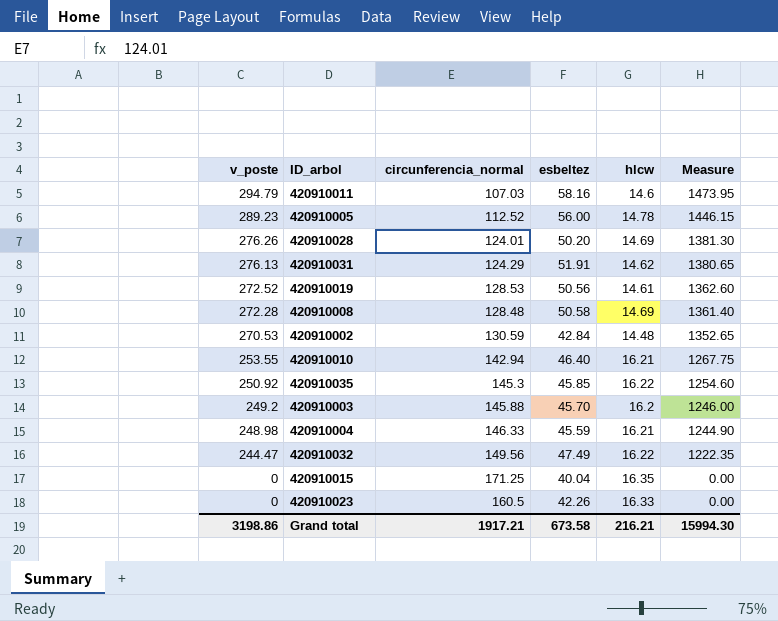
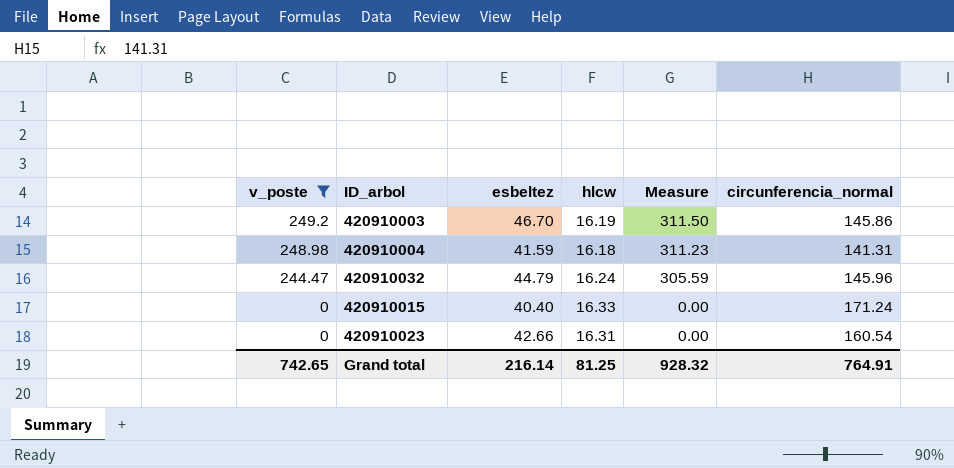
filter: none -> v_poste <= 249.2
column Measure | formula: [v_poste] * 5 -> [v_poste] * 1.25
column circunferencia_normal | position: 3 -> 6
420910003 | esbeltez: 45.70 -> 46.70
420910003 | hlcw: 16.2 -> 16.19
420910003 | circunferencia_normal: 145.88 -> 145.86
420910004 | esbeltez: 45.59 -> 41.59
420910004 | hlcw: 16.21 -> 16.18
420910004 | circunferencia_normal: 146.33 -> 141.31
420910032 | esbeltez: 47.49 -> 44.79
420910032 | hlcw: 16.22 -> 16.24
420910032 | circunferencia_normal: 149.56 -> 145.96
420910015 | esbeltez: 40.04 -> 40.40
420910015 | hlcw: 16.35 -> 16.33
420910015 | circunferencia_normal: 171.25 -> 171.24
420910023 | esbeltez: 42.26 -> 42.66
420910023 | hlcw: 16.33 -> 16.31
420910023 | circunferencia_normal: 160.5 -> 160.54
Grand total | v_poste: 3198.86 -> 742.65
Grand total | esbeltez: 673.58 -> 216.14
Grand total | hlcw: 216.21 -> 81.25
Grand total | Measure: 15994.30 -> 928.32
Grand total | circunferencia_normal: 1917.21 -> 764.91

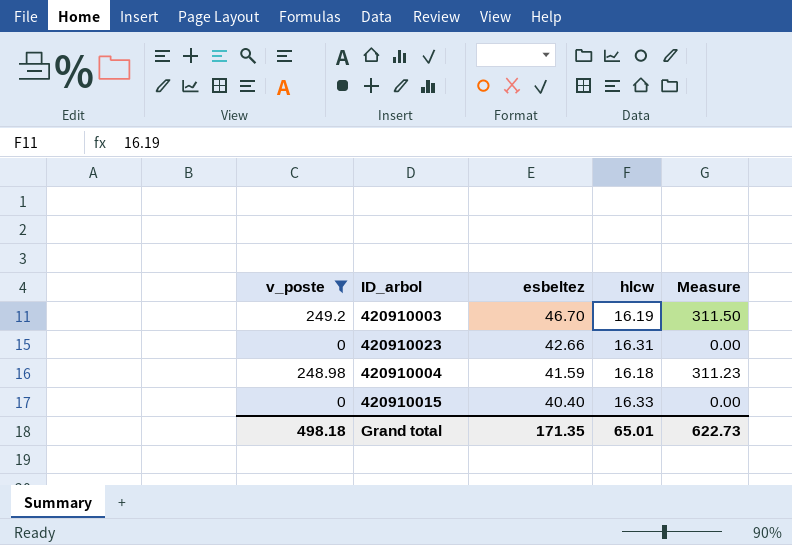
row order: v_poste descending -> esbeltez descending
column circunferencia_normal | position: 6 -> none
row 420910032: 244.47 | 44.79 | 16.24 | 305.59 | 145.96 -> none
Grand total | v_poste: 742.65 -> 498.18
Grand total | esbeltez: 216.14 -> 171.35
Grand total | hlcw: 81.25 -> 65.01
Grand total | Measure: 928.32 -> 622.73

